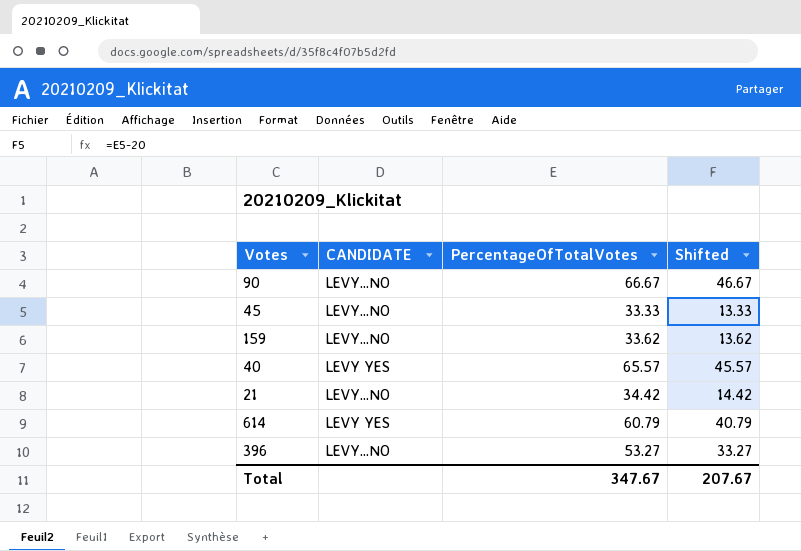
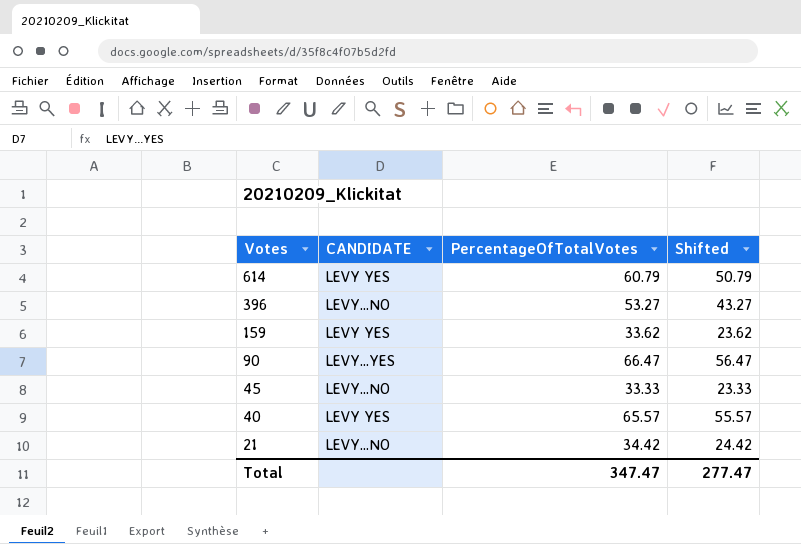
row order: none -> Votes descending
column Shifted | formula: [PercentageOfTotalVotes] - 20 -> [PercentageOfTotalVotes] - 10
159 | CANDIDATE: LEVY...NO -> LEVY YES
90 | CANDIDATE: LEVY...NO -> LEVY...YES
90 | PercentageOfTotalVotes: 66.67 -> 66.47
Total | PercentageOfTotalVotes: 347.67 -> 347.47
Total | Shifted: 207.67 -> 277.47

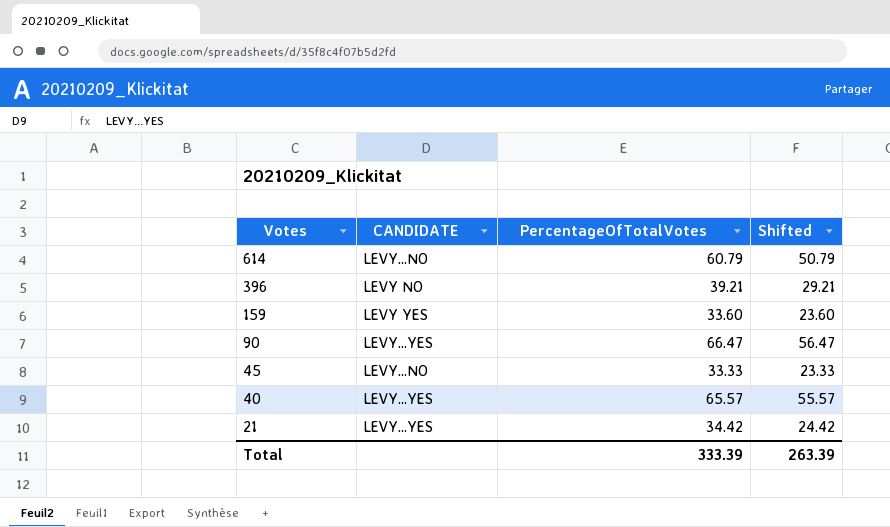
614 | CANDIDATE: LEVY YES -> LEVY...NO
396 | CANDIDATE: LEVY...NO -> LEVY NO
396 | PercentageOfTotalVotes: 53.27 -> 39.21
396 | Shifted: 43.27 -> 29.21
159 | PercentageOfTotalVotes: 33.62 -> 33.60
159 | Shifted: 23.62 -> 23.60
40 | CANDIDATE: LEVY YES -> LEVY...YES
21 | CANDIDATE: LEVY...NO -> LEVY...YES
Total | PercentageOfTotalVotes: 347.47 -> 333.39
Total | Shifted: 277.47 -> 263.39

